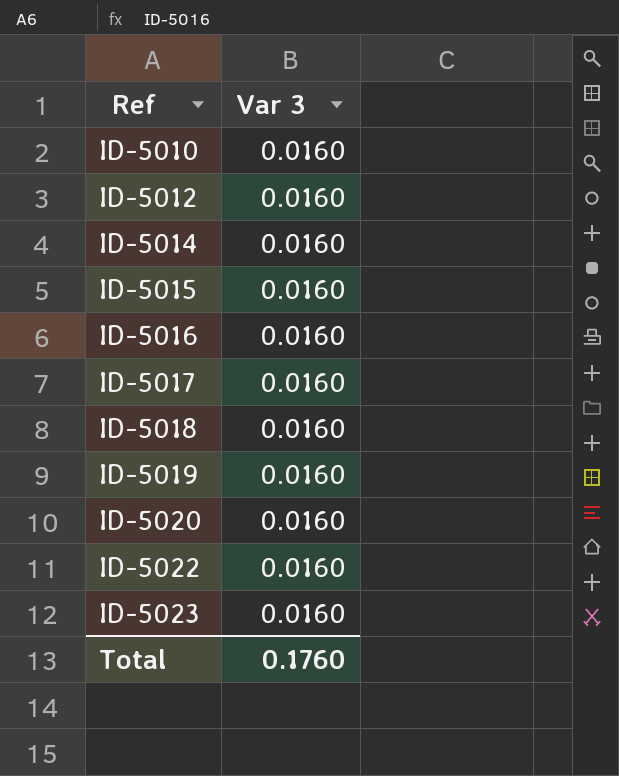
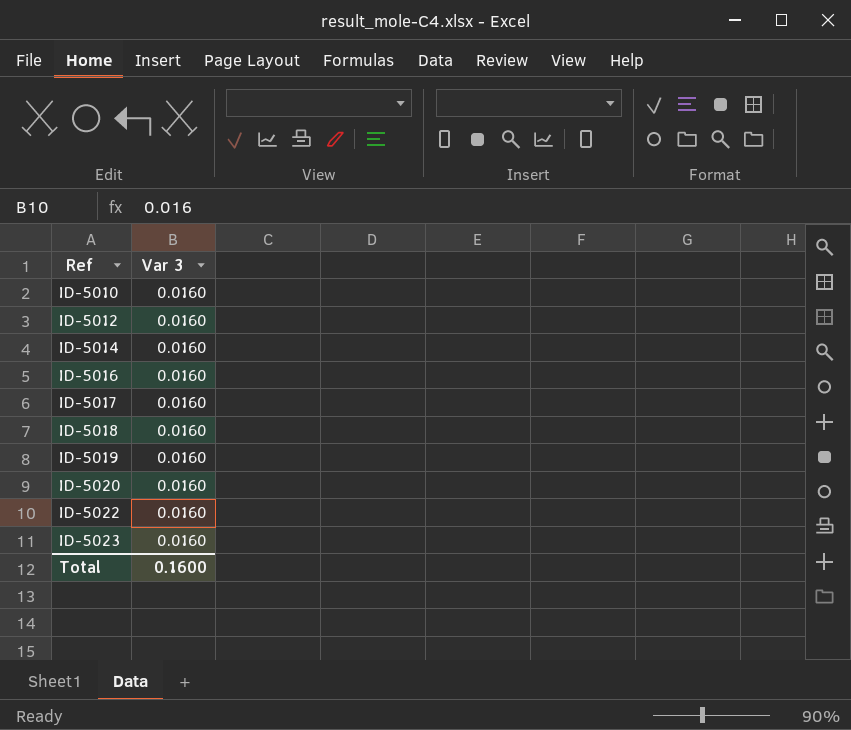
row ID-5015: 0.0160 -> none
Total | Var 3: 0.1760 -> 0.1600

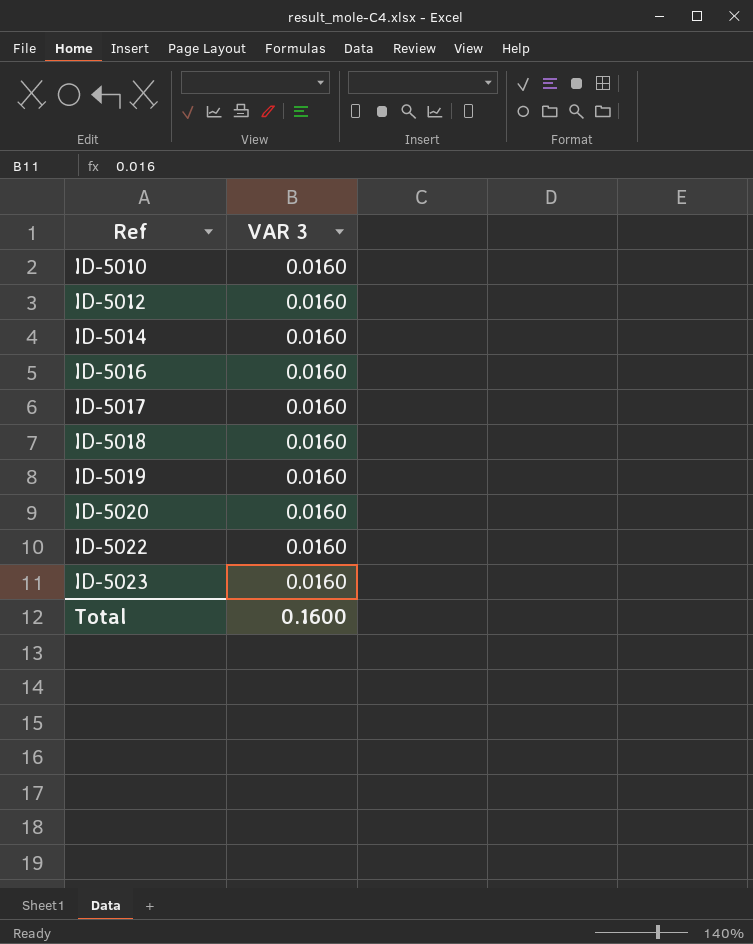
column name: Var 3 -> VAR 3

